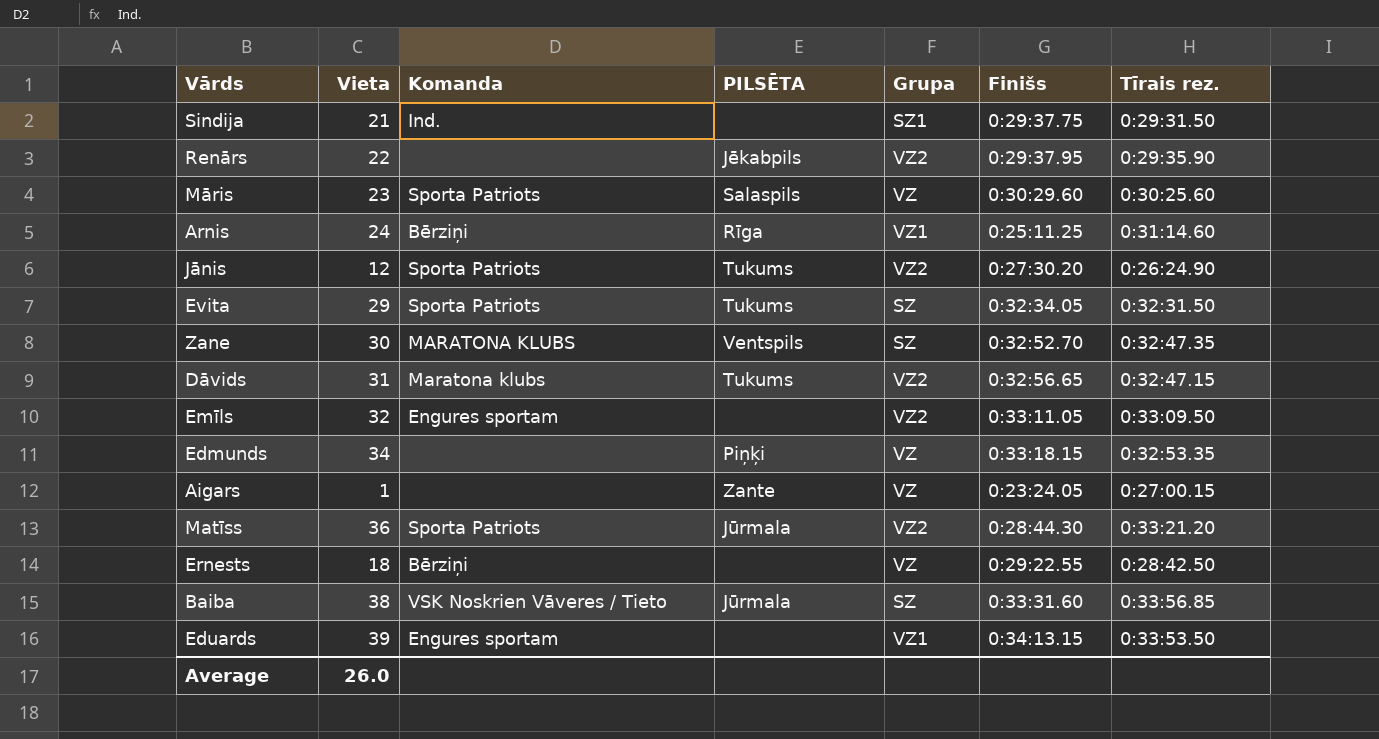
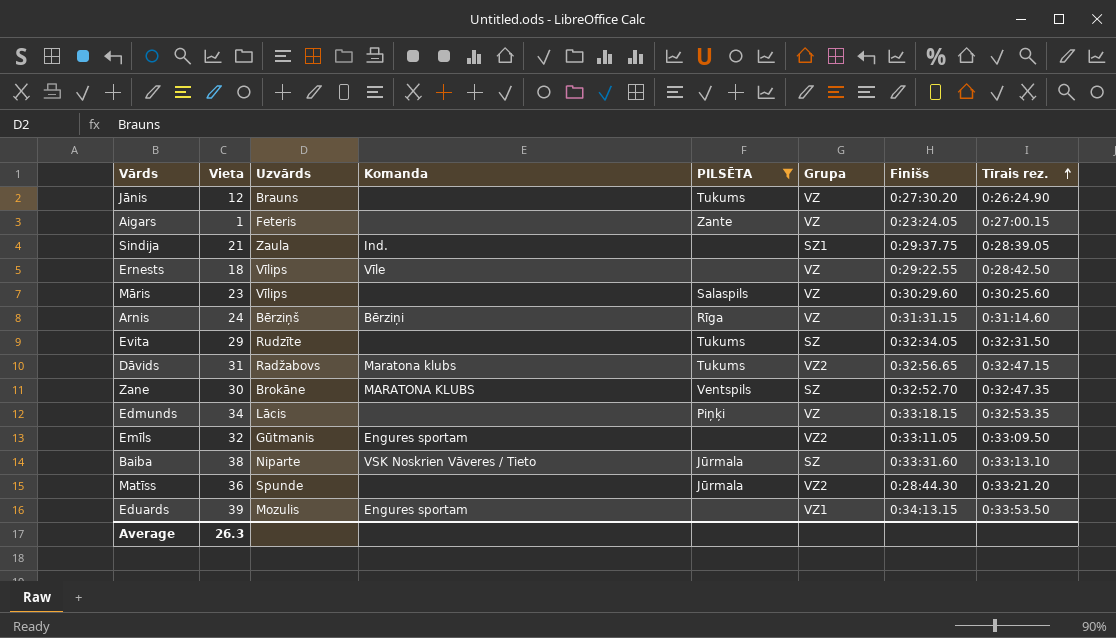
filter: none -> PILSĒTA != Jēkabpils
row order: none -> Tīrais rez. ascending
column Uzvārds | position: none -> 3
Jānis | Komanda: Sporta Patriots -> none
Jānis | Grupa: VZ2 -> VZ
Sindija | Tīrais rez.: 0:29:31.50 -> 0:28:39.05
Ernests | Komanda: Bērziņi -> Vīle
Māris | Komanda: Sporta Patriots -> none
Arnis | Grupa: VZ1 -> VZ
Arnis | Finišs: 0:25:11.25 -> 0:31:31.15
Evita | Komanda: Sporta Patriots -> none
Baiba | Tīrais rez.: 0:33:56.85 -> 0:33:13.10
Matīss | Komanda: Sporta Patriots -> none
Average | Vieta: 26.0 -> 26.3

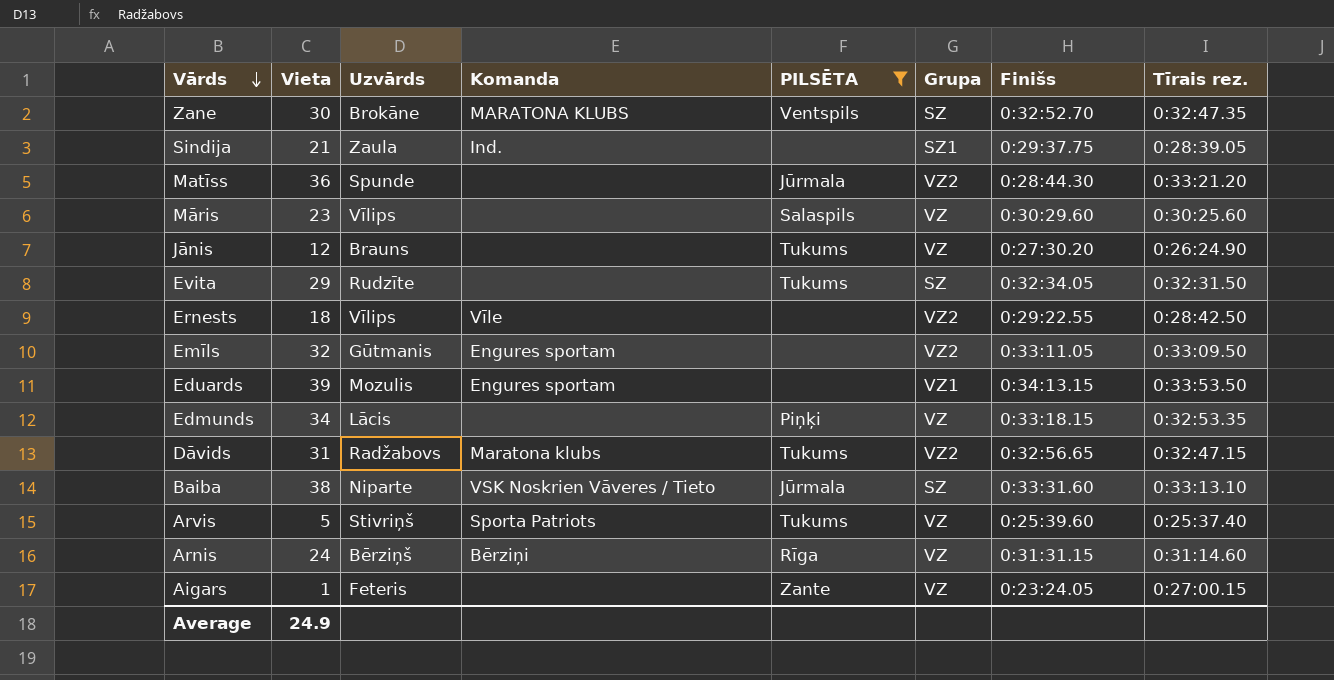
row order: Tīrais rez. ascending -> Vārds descending
Ernests | Grupa: VZ -> VZ2
row Arvis: none -> 5 | Stivriņš | Sporta Patriots | Tukums | VZ | 0:25:39.60 | 0:25:37.40
Average | Vieta: 26.3 -> 24.9

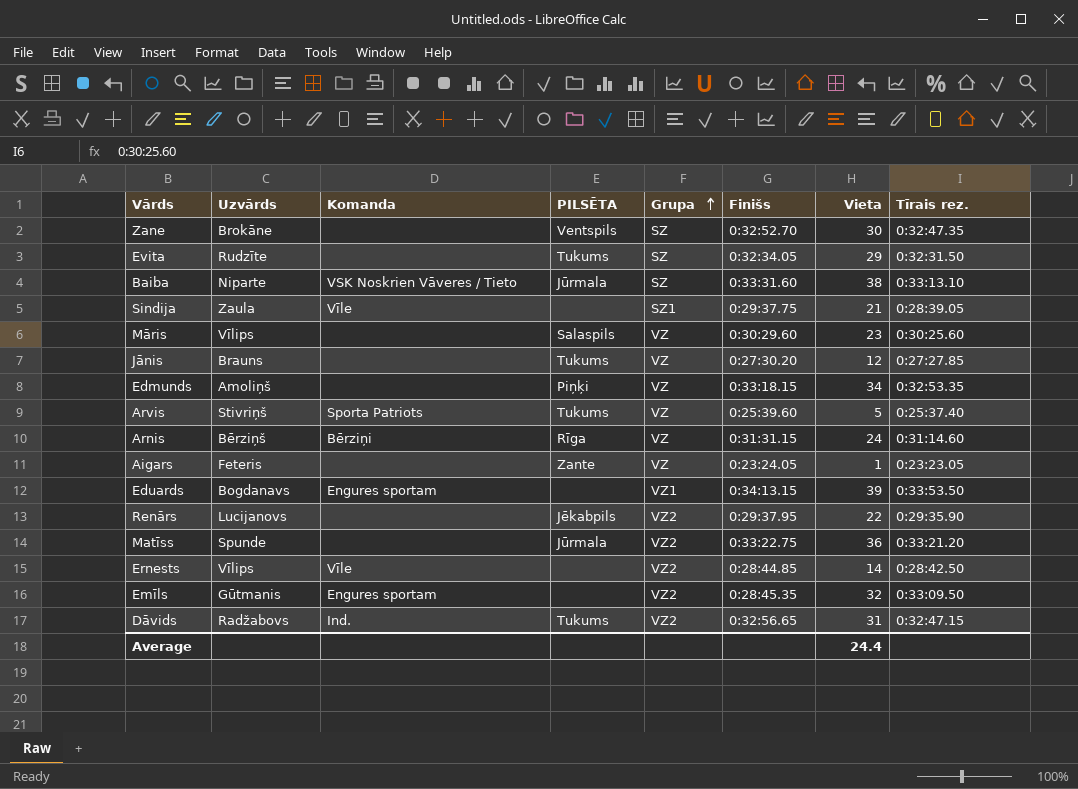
filter: PILSĒTA != Jēkabpils -> none
row order: Vārds descending -> Grupa ascending
column Vieta | position: 2 -> 7
Zane | Komanda: MARATONA KLUBS -> none
Sindija | Komanda: Ind. -> Vīle
Jānis | Tīrais rez.: 0:26:24.90 -> 0:27:27.85
Edmunds | Uzvārds: Lācis -> Amoliņš
Aigars | Tīrais rez.: 0:27:00.15 -> 0:23:23.05
Eduards | Uzvārds: Mozulis -> Bogdanavs
Matīss | Finišs: 0:28:44.30 -> 0:33:22.75
Ernests | Finišs: 0:29:22.55 -> 0:28:44.85
Ernests | Vieta: 18 -> 14
Emīls | Finišs: 0:33:11.05 -> 0:28:45.35
Dāvids | Komanda: Maratona klubs -> Ind.
Average | Vieta: 24.9 -> 24.4

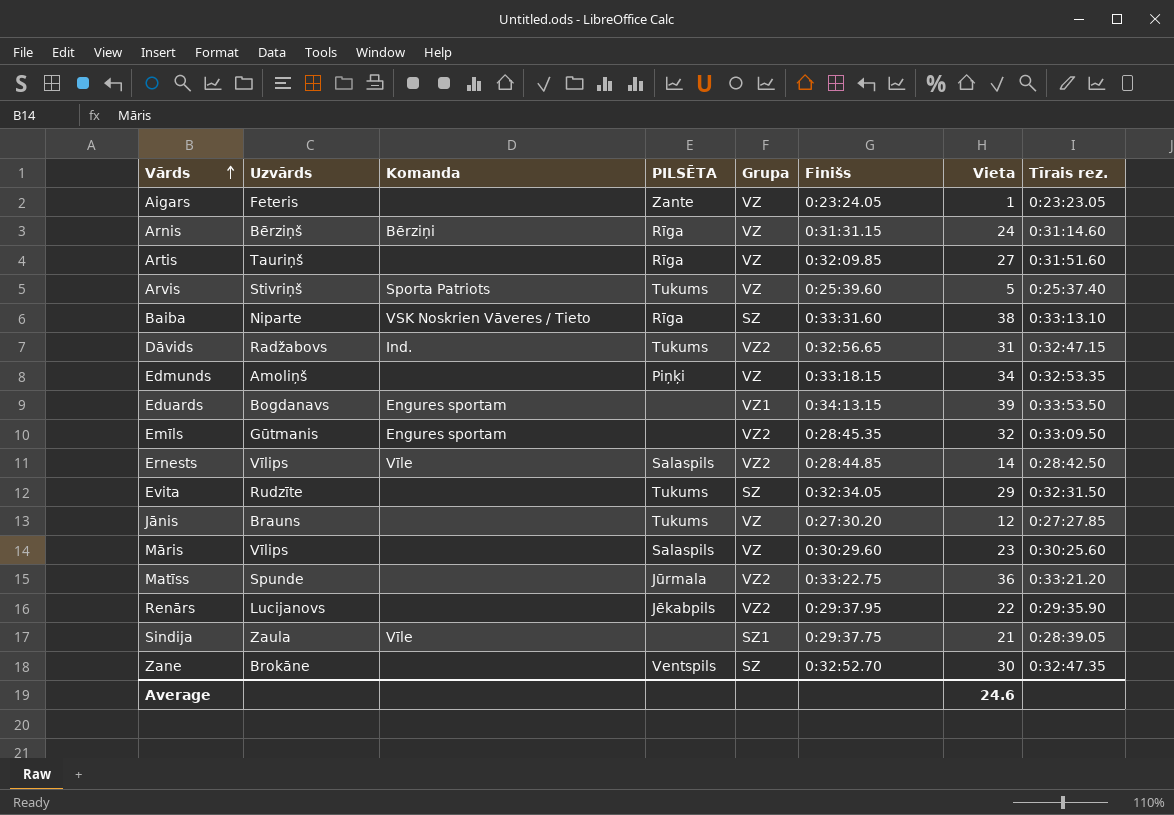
row order: Grupa ascending -> Vārds ascending
row Artis: none -> Tauriņš | none | Rīga | VZ | 0:32:09.85 | 27 | 0:31:51.60
Baiba | PILSĒTA: Jūrmala -> Rīga
Ernests | PILSĒTA: none -> Salaspils
Average | Vieta: 24.4 -> 24.6

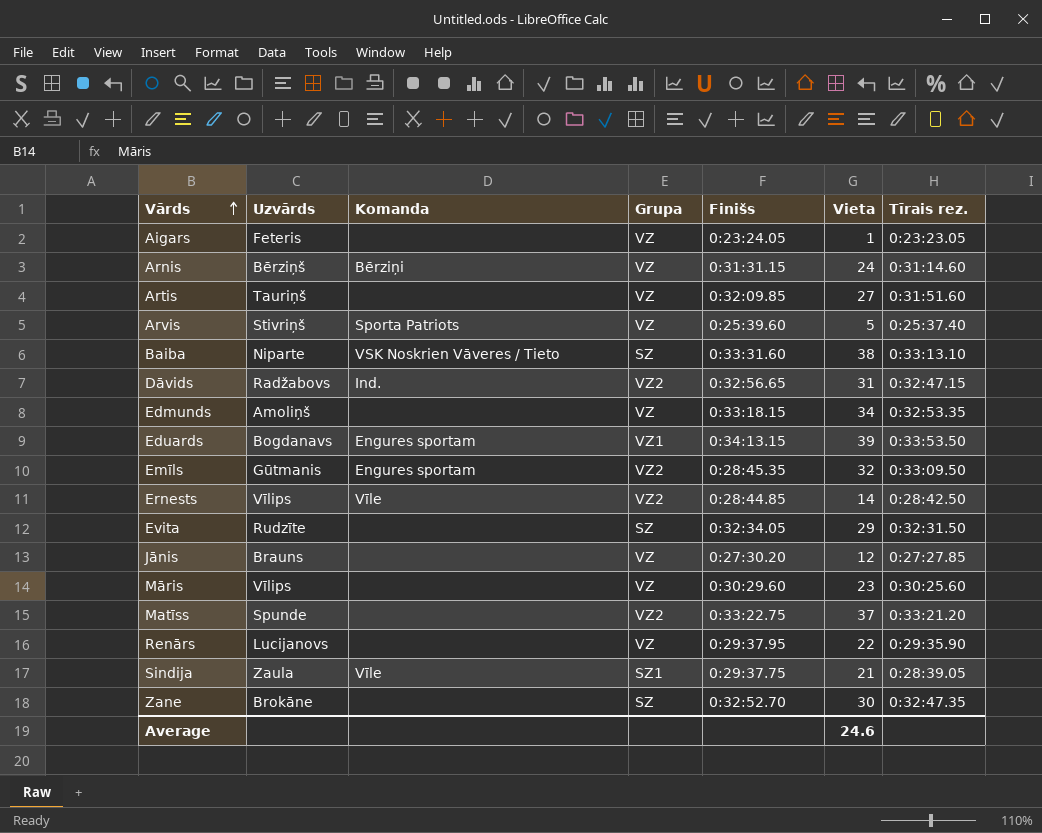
column PILSĒTA | position: 4 -> none
Matīss | Vieta: 36 -> 37
Renārs | Grupa: VZ2 -> VZ

